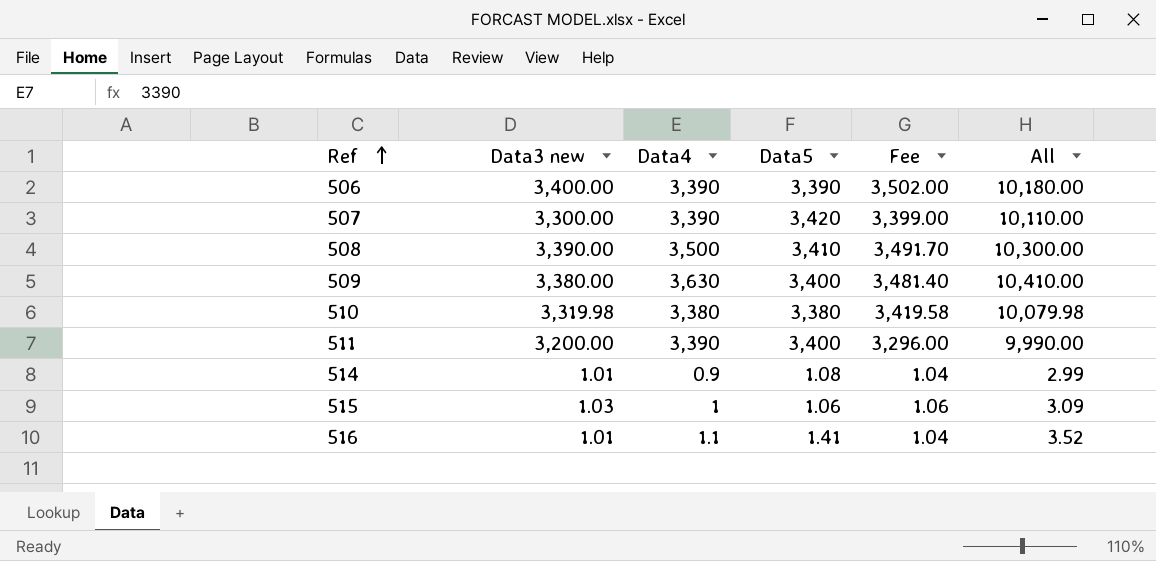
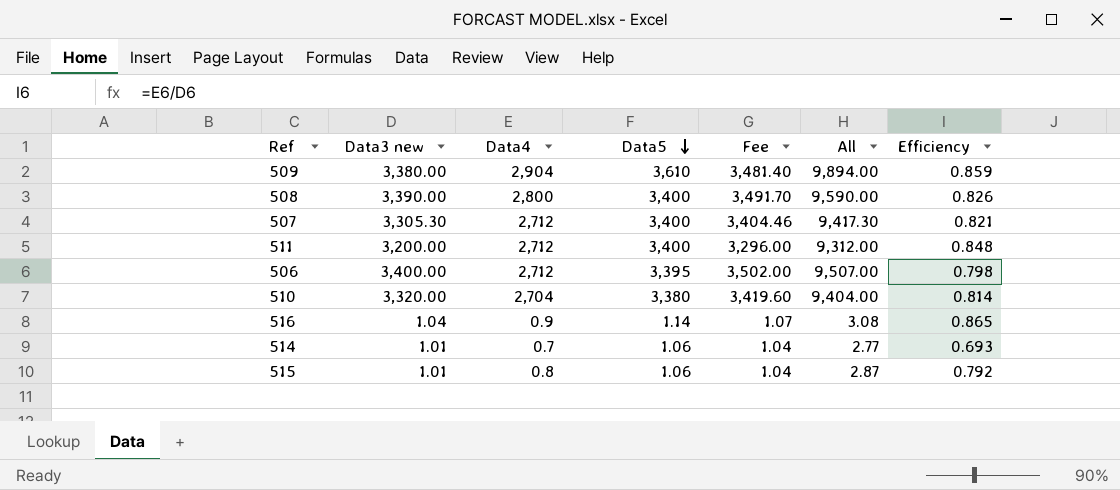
row order: Ref ascending -> Data5 descending
column Efficiency | formula: none -> [Data4] / [Data3 new]
509 | Data4: 3,630 -> 2,904
509 | Data5: 3,400 -> 3,610
509 | All: 10,410.00 -> 9,894.00
508 | Data4: 3,500 -> 2,800
508 | Data5: 3,410 -> 3,400
508 | All: 10,300.00 -> 9,590.00
507 | Data3 new: 3,300.00 -> 3,305.30
507 | Data4: 3,390 -> 2,712
507 | Data5: 3,420 -> 3,400
507 | Fee: 3,399.00 -> 3,404.46
507 | All: 10,110.00 -> 9,417.30
511 | Data4: 3,390 -> 2,712
511 | All: 9,990.00 -> 9,312.00
506 | Data4: 3,390 -> 2,712
506 | Data5: 3,390 -> 3,395
506 | All: 10,180.00 -> 9,507.00
510 | Data3 new: 3,319.98 -> 3,320.00
510 | Data4: 3,380 -> 2,704
510 | Fee: 3,419.58 -> 3,419.60
510 | All: 10,079.98 -> 9,404.00
516 | Data3 new: 1.01 -> 1.04
516 | Data4: 1.1 -> 0.9
516 | Data5: 1.41 -> 1.14
516 | Fee: 1.04 -> 1.07
516 | All: 3.52 -> 3.08
514 | Data4: 0.9 -> 0.7
514 | Data5: 1.08 -> 1.06
514 | All: 2.99 -> 2.77
515 | Data3 new: 1.03 -> 1.01
515 | Data4: 1 -> 0.8
515 | Fee: 1.06 -> 1.04
515 | All: 3.09 -> 2.87

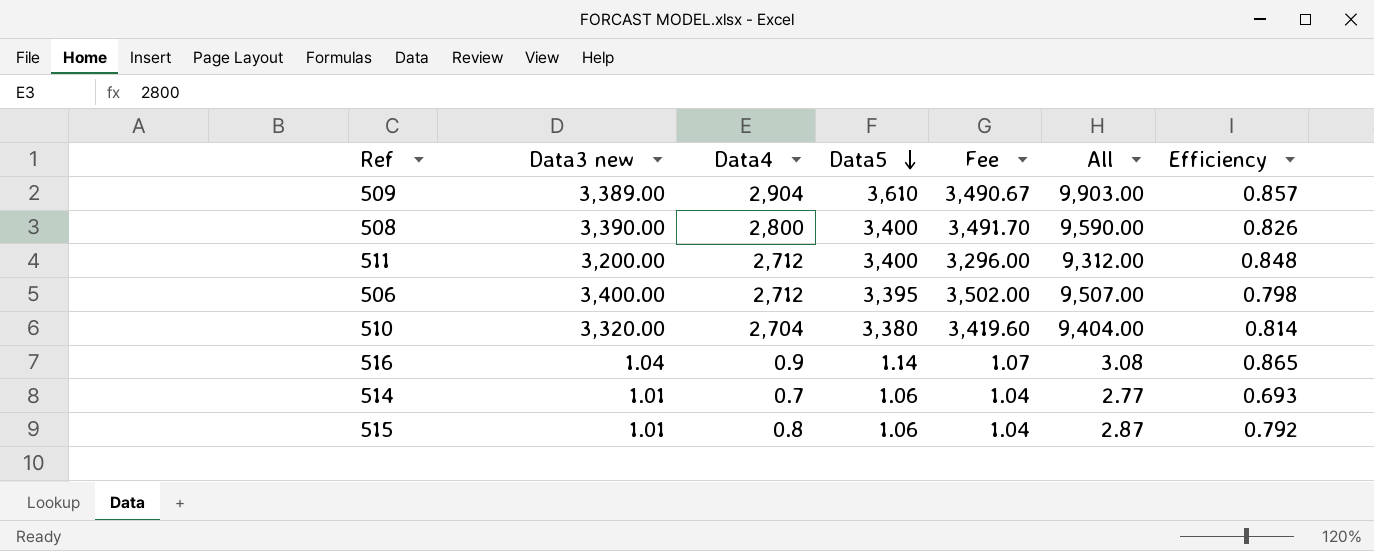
row 507: 3,305.30 | 2,712 | 3,400 | 3,404.46 | 9,417.30 | 0.821 -> none
509 | Data3 new: 3,380.00 -> 3,389.00
509 | Fee: 3,481.40 -> 3,490.67
509 | All: 9,894.00 -> 9,903.00
509 | Efficiency: 0.859 -> 0.857

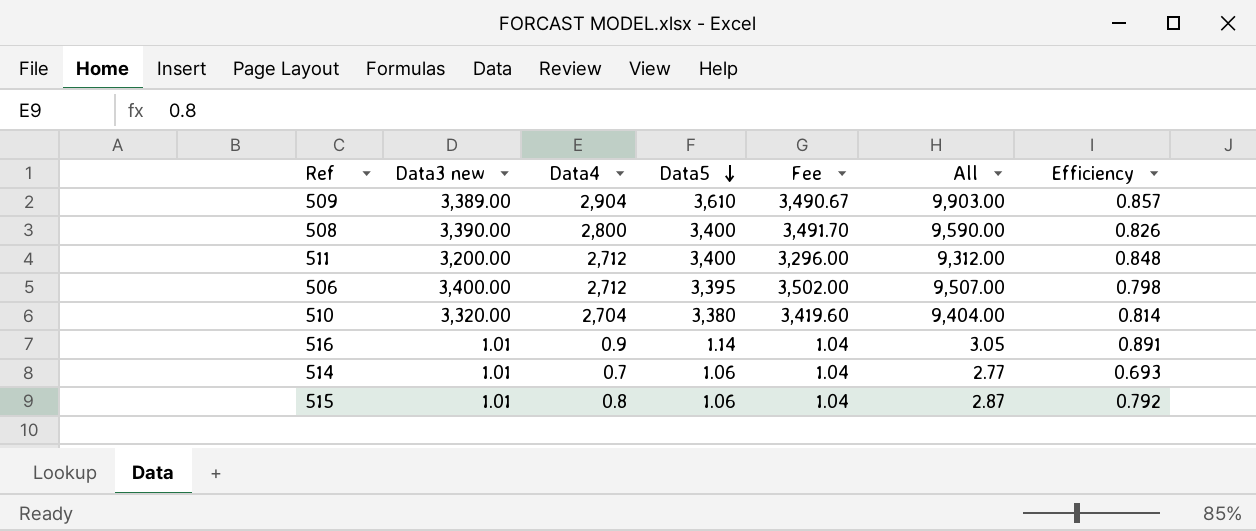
516 | Data3 new: 1.04 -> 1.01
516 | Fee: 1.07 -> 1.04
516 | All: 3.08 -> 3.05
516 | Efficiency: 0.865 -> 0.891

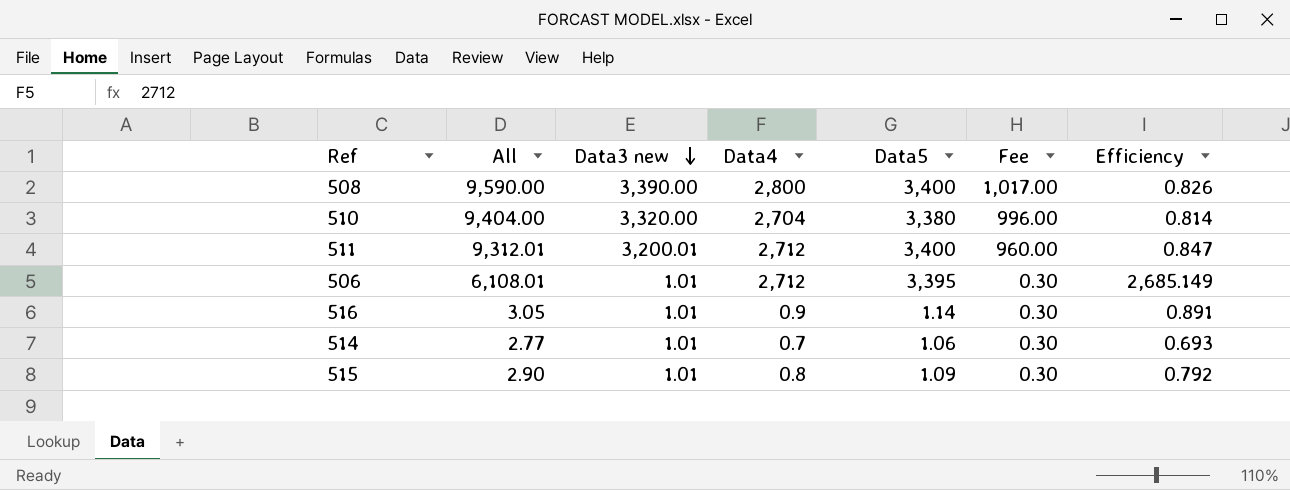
row order: Data5 descending -> Data3 new descending
column All | position: 6 -> 2
column Fee | formula: [Data3 new] * 1.03 -> [Data3 new] * 0.3
row 509: 3,389.00 | 2,904 | 3,610 | 3,490.67 | 9,903.00 | 0.857 -> none
511 | All: 9,312.00 -> 9,312.01
511 | Data3 new: 3,200.00 -> 3,200.01
511 | Efficiency: 0.848 -> 0.847
506 | All: 9,507.00 -> 6,108.01
506 | Data3 new: 3,400.00 -> 1.01
506 | Efficiency: 0.798 -> 2,685.149
515 | All: 2.87 -> 2.90
515 | Data5: 1.06 -> 1.09

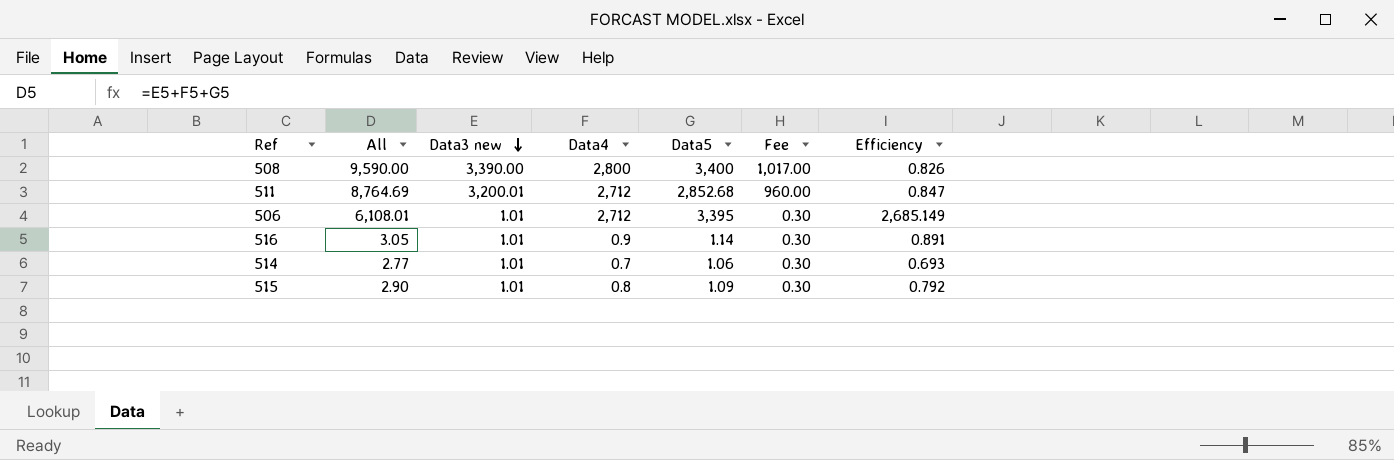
row 510: 9,404.00 | 3,320.00 | 2,704 | 3,380 | 996.00 | 0.814 -> none
511 | All: 9,312.01 -> 8,764.69
511 | Data5: 3,400 -> 2,852.68

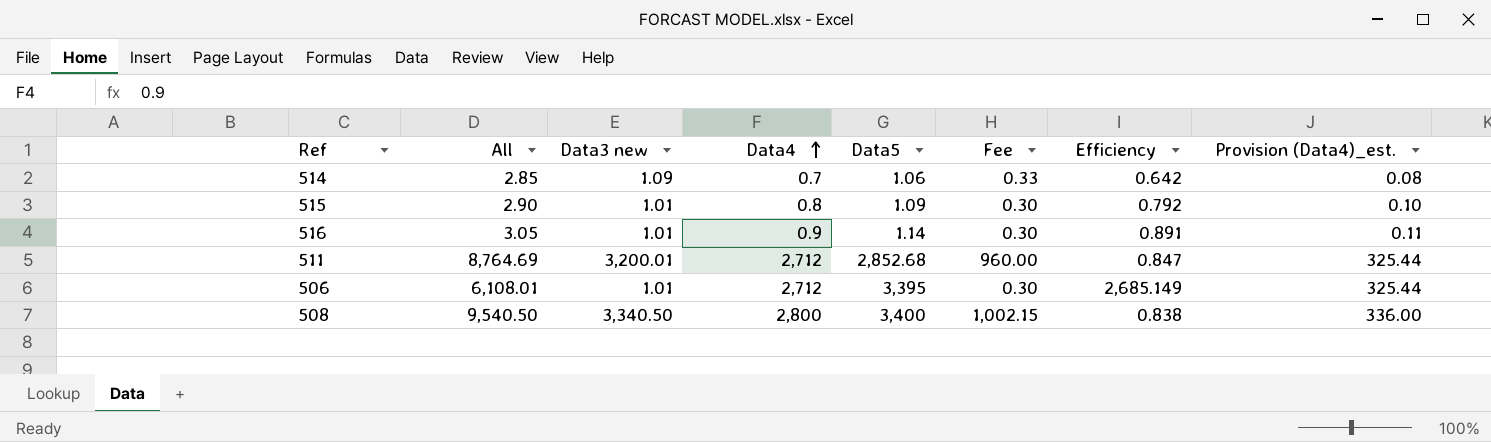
row order: Data3 new descending -> Data4 ascending
column Provision (Data4)_est. | formula: none -> [Data4] * 0.12
514 | All: 2.77 -> 2.85
514 | Data3 new: 1.01 -> 1.09
514 | Fee: 0.30 -> 0.33
514 | Efficiency: 0.693 -> 0.642
508 | All: 9,590.00 -> 9,540.50
508 | Data3 new: 3,390.00 -> 3,340.50
508 | Fee: 1,017.00 -> 1,002.15
508 | Efficiency: 0.826 -> 0.838

